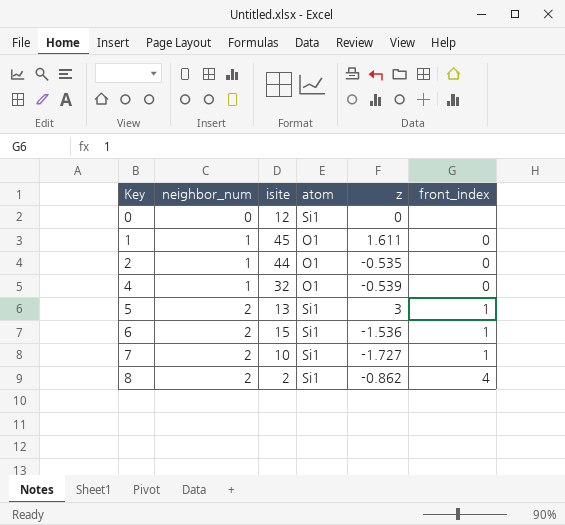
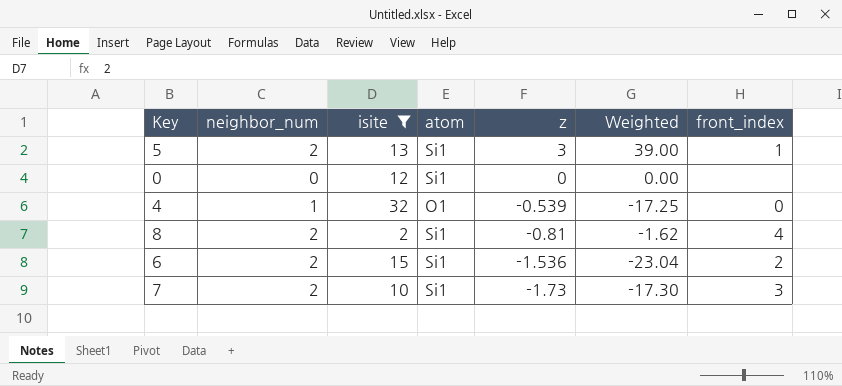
filter: none -> isite <= 32
row order: Key ascending -> z descending
column Weighted | formula: none -> [isite] * [z]
8 | z: -0.862 -> -0.81
6 | front_index: 1 -> 2
7 | z: -1.727 -> -1.73
7 | front_index: 1 -> 3

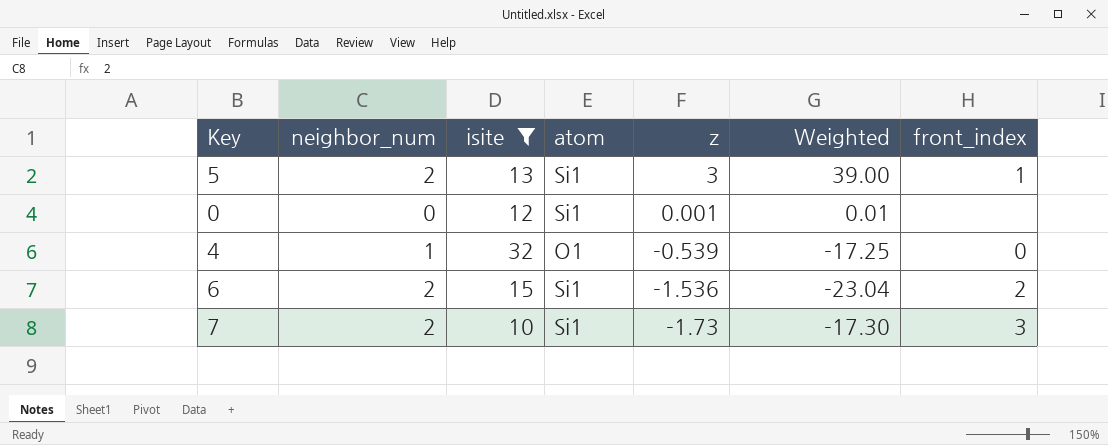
row 8: 2 | 2 | Si1 | -0.81 | -1.62 | 4 -> none
0 | z: 0 -> 0.001
0 | Weighted: 0.00 -> 0.01

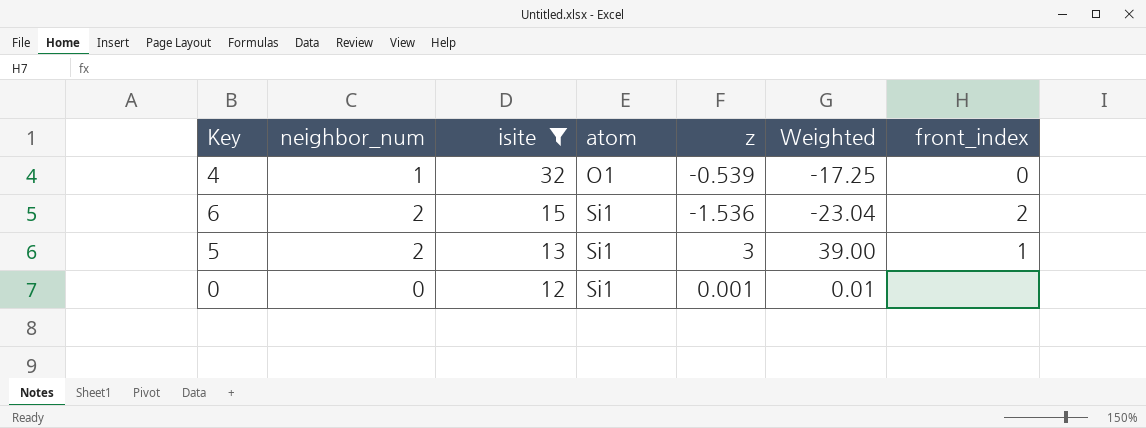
row order: z descending -> isite descending
row 7: 2 | 10 | Si1 | -1.73 | -17.30 | 3 -> none

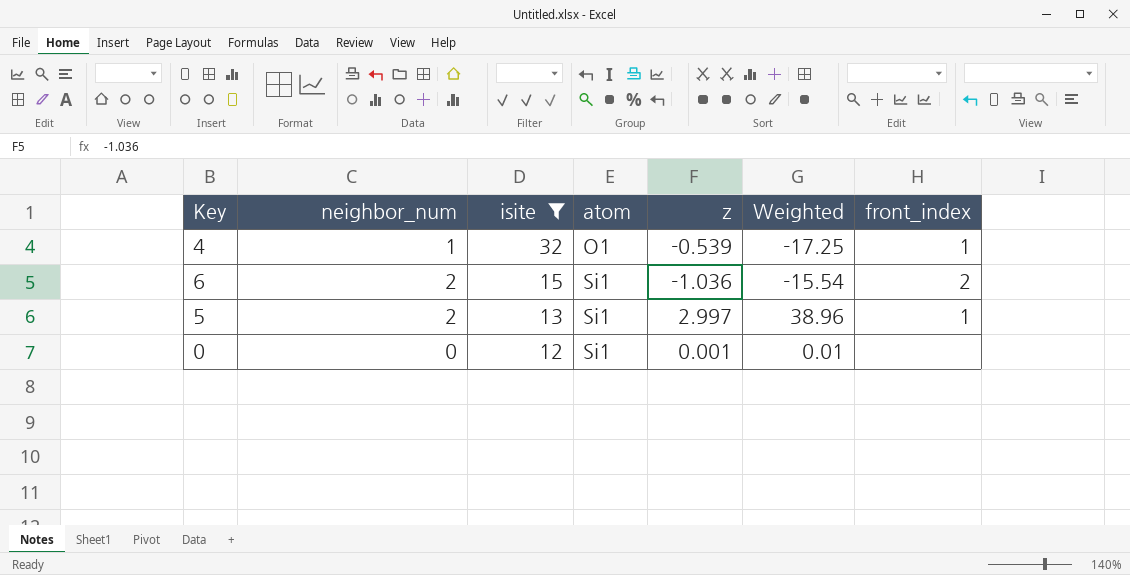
4 | front_index: 0 -> 1
6 | z: -1.536 -> -1.036
6 | Weighted: -23.04 -> -15.54
5 | z: 3 -> 2.997
5 | Weighted: 39.00 -> 38.96

